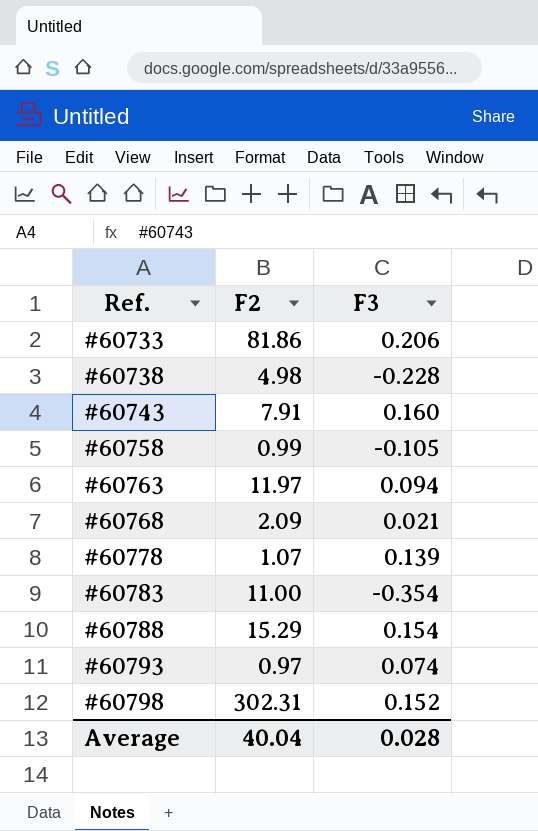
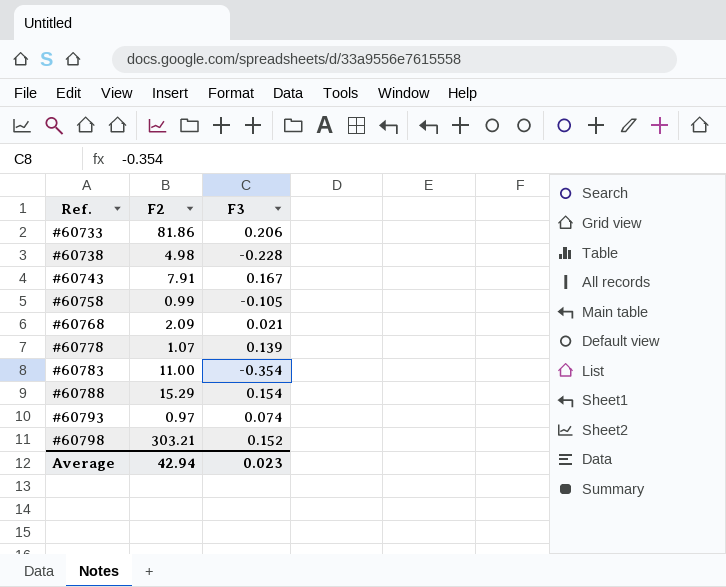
row #60763: 11.97 | 0.094 -> none
#60743 | F3: 0.160 -> 0.167
#60798 | F2: 302.31 -> 303.21
Average | F2: 40.04 -> 42.94
Average | F3: 0.028 -> 0.023

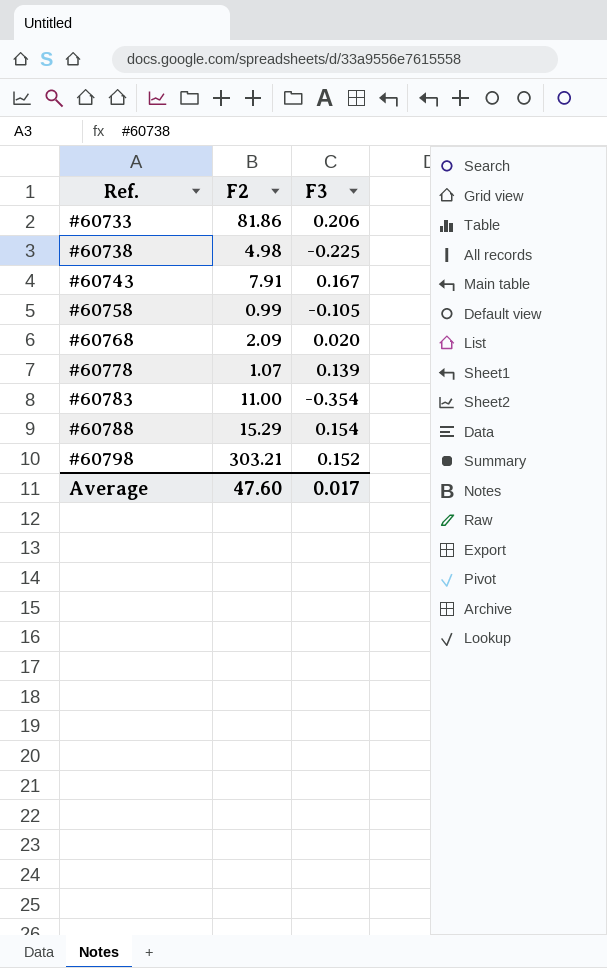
row #60793: 0.97 | 0.074 -> none
#60738 | F3: -0.228 -> -0.225
#60768 | F3: 0.021 -> 0.020
Average | F2: 42.94 -> 47.60
Average | F3: 0.023 -> 0.017

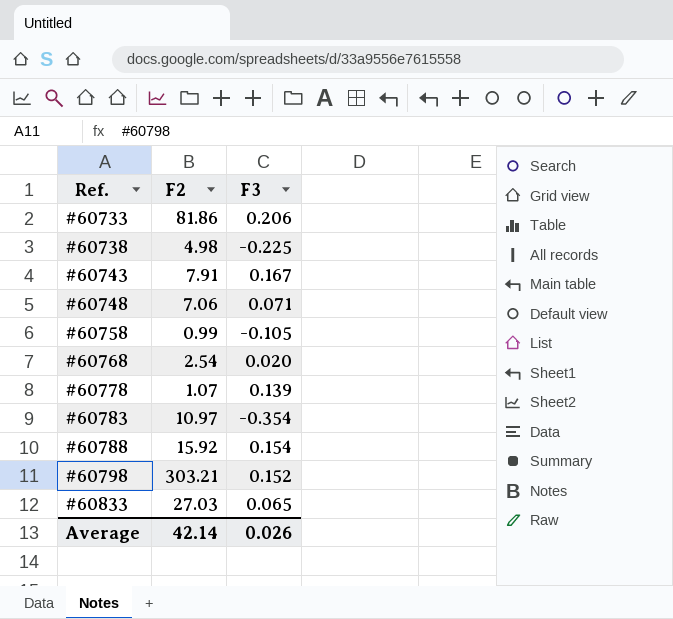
row #60748: none -> 7.06 | 0.071
#60768 | F2: 2.09 -> 2.54
#60783 | F2: 11.00 -> 10.97
#60788 | F2: 15.29 -> 15.92
row #60833: none -> 27.03 | 0.065
Average | F2: 47.60 -> 42.14
Average | F3: 0.017 -> 0.026

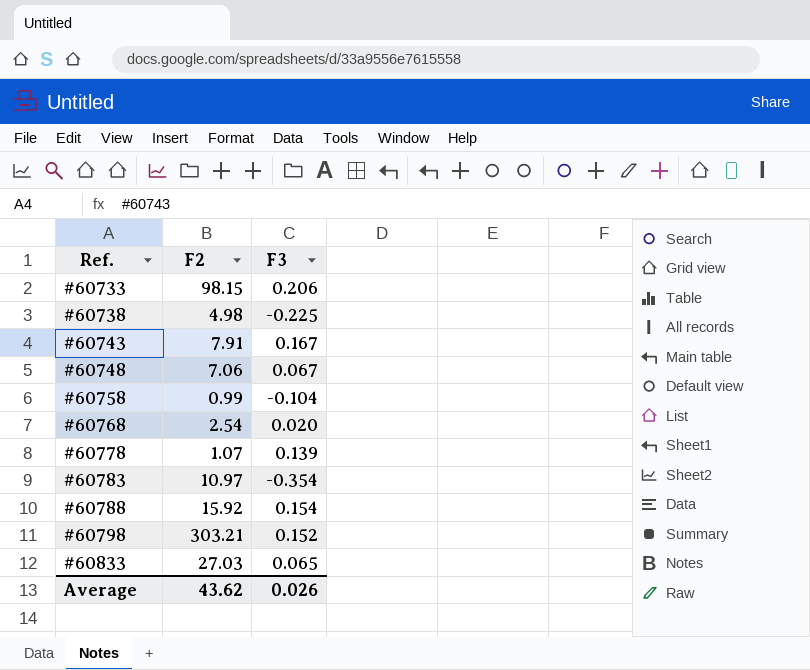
#60733 | F2: 81.86 -> 98.15
#60748 | F3: 0.071 -> 0.067
#60758 | F3: -0.105 -> -0.104
Average | F2: 42.14 -> 43.62

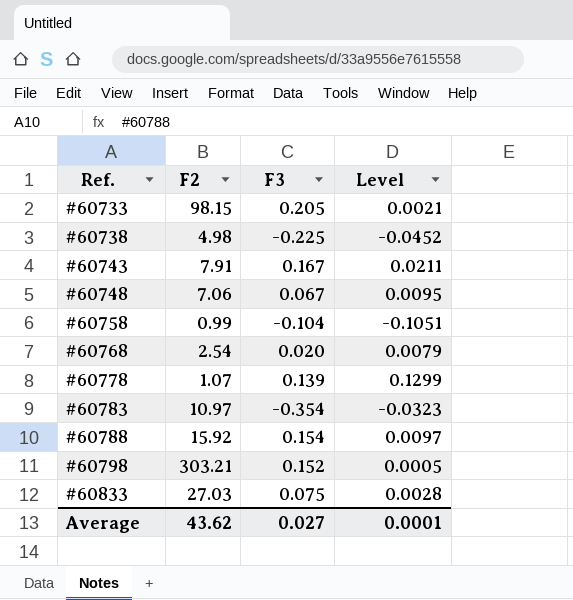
column Level | formula: none -> [F3] / [F2]
#60733 | F3: 0.206 -> 0.205
#60833 | F3: 0.065 -> 0.075
Average | F3: 0.026 -> 0.027

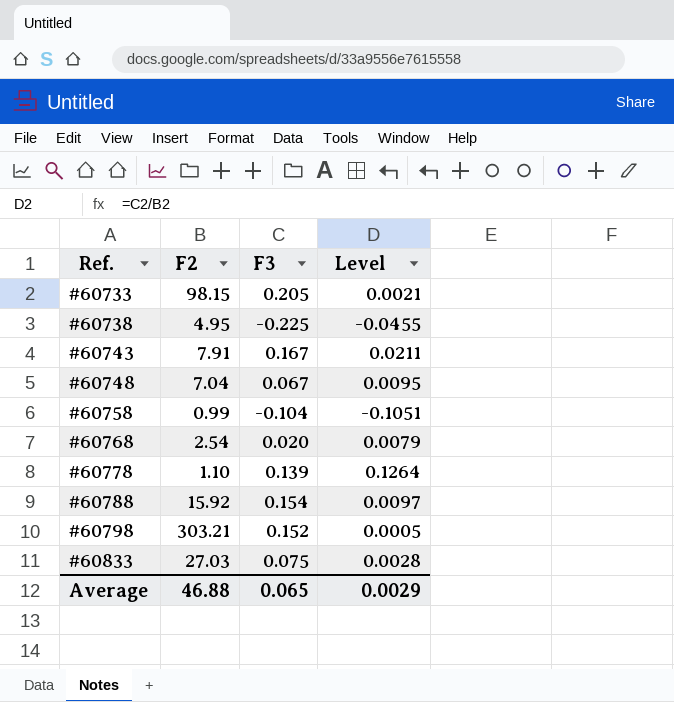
row #60783: 10.97 | -0.354 | -0.0323 -> none
#60738 | F2: 4.98 -> 4.95
#60738 | Level: -0.0452 -> -0.0455
#60748 | F2: 7.06 -> 7.04
#60778 | F2: 1.07 -> 1.10
#60778 | Level: 0.1299 -> 0.1264
Average | F2: 43.62 -> 46.88
Average | F3: 0.027 -> 0.065
Average | Level: 0.0001 -> 0.0029

